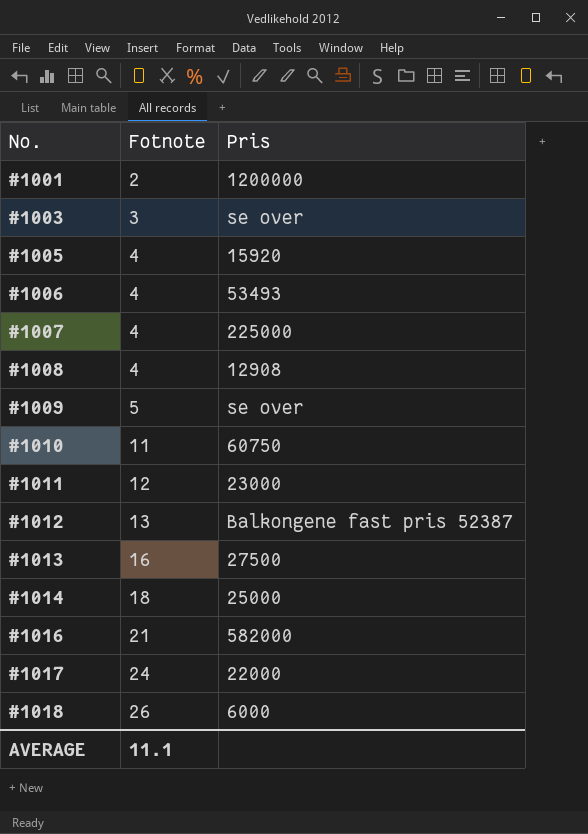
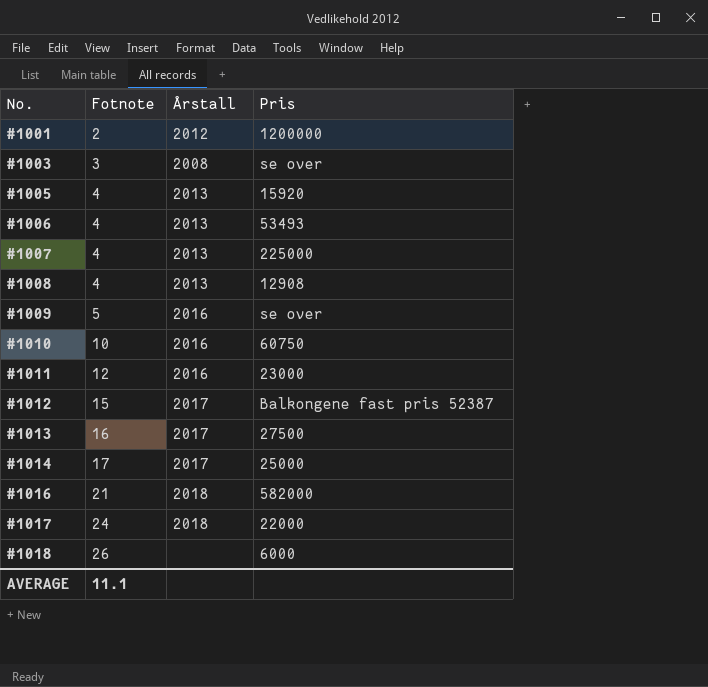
column Årstall | position: none -> 3
#1010 | Fotnote: 11 -> 10
#1012 | Fotnote: 13 -> 15
#1014 | Fotnote: 18 -> 17

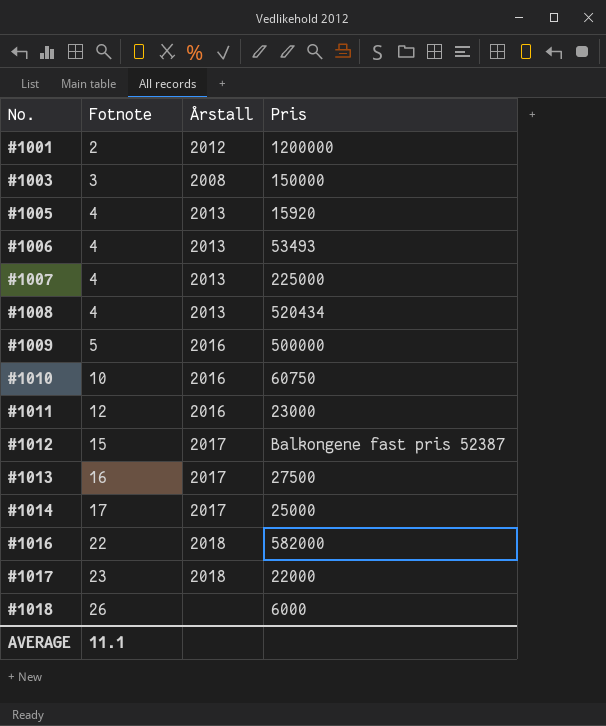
#1003 | Pris: se over -> 150000
#1008 | Pris: 12908 -> 520434
#1009 | Pris: se over -> 500000
#1016 | Fotnote: 21 -> 22
#1017 | Fotnote: 24 -> 23

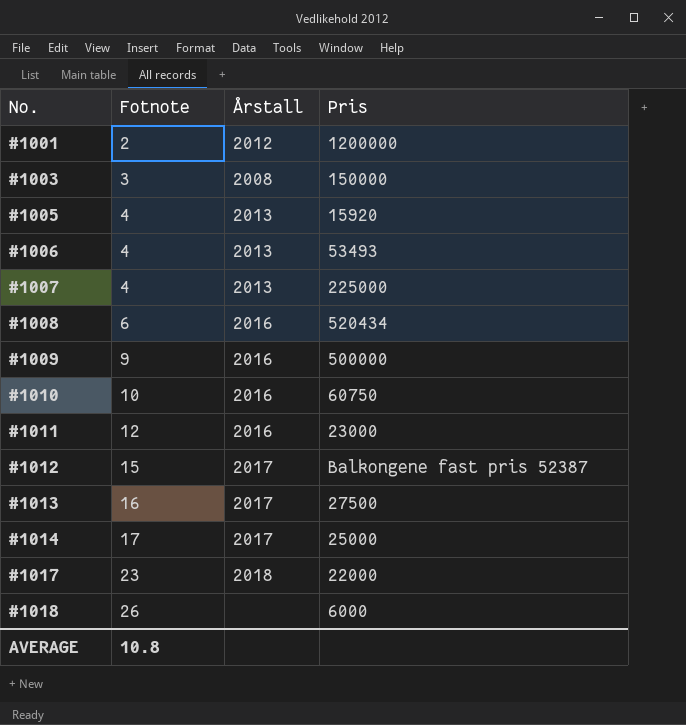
row #1016: 22 | 2018 | 582000 -> none
#1008 | Fotnote: 4 -> 6
#1008 | Årstall: 2013 -> 2016
#1009 | Fotnote: 5 -> 9
AVERAGE | Fotnote: 11.1 -> 10.8

